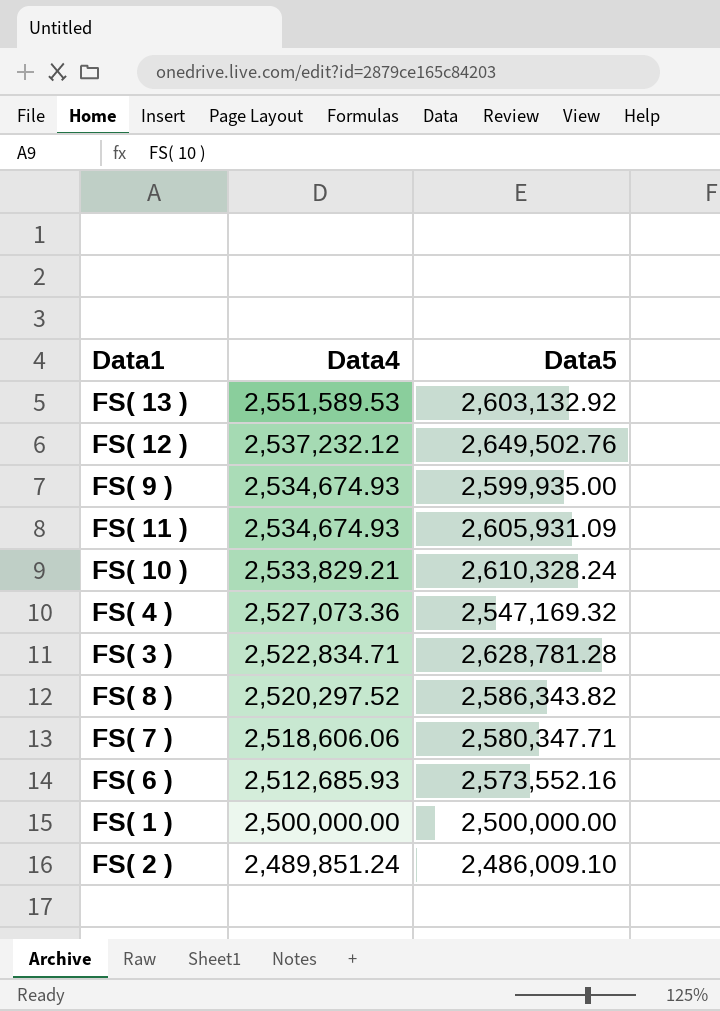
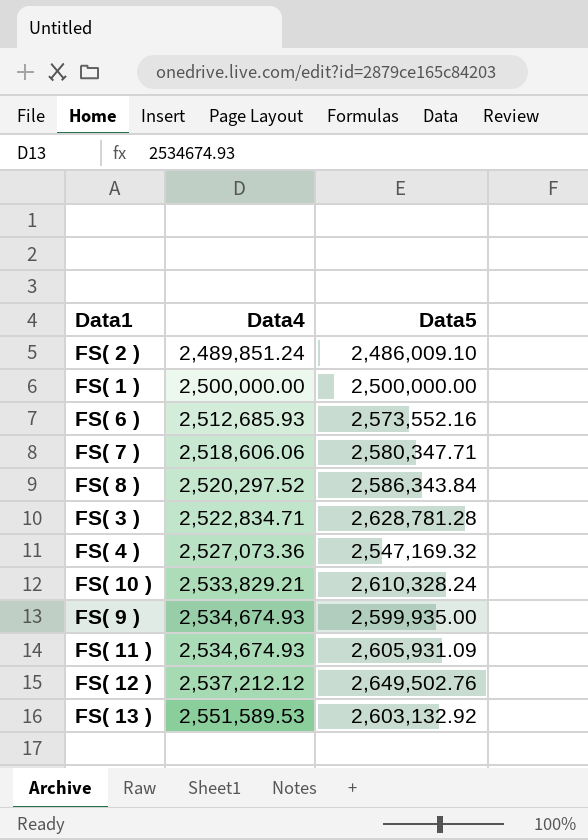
row order: Data4 descending -> Data4 ascending
FS( 8 ) | Data5: 2,586,343.82 -> 2,586,343.84
FS( 12 ) | Data4: 2,537,232.12 -> 2,537,212.12

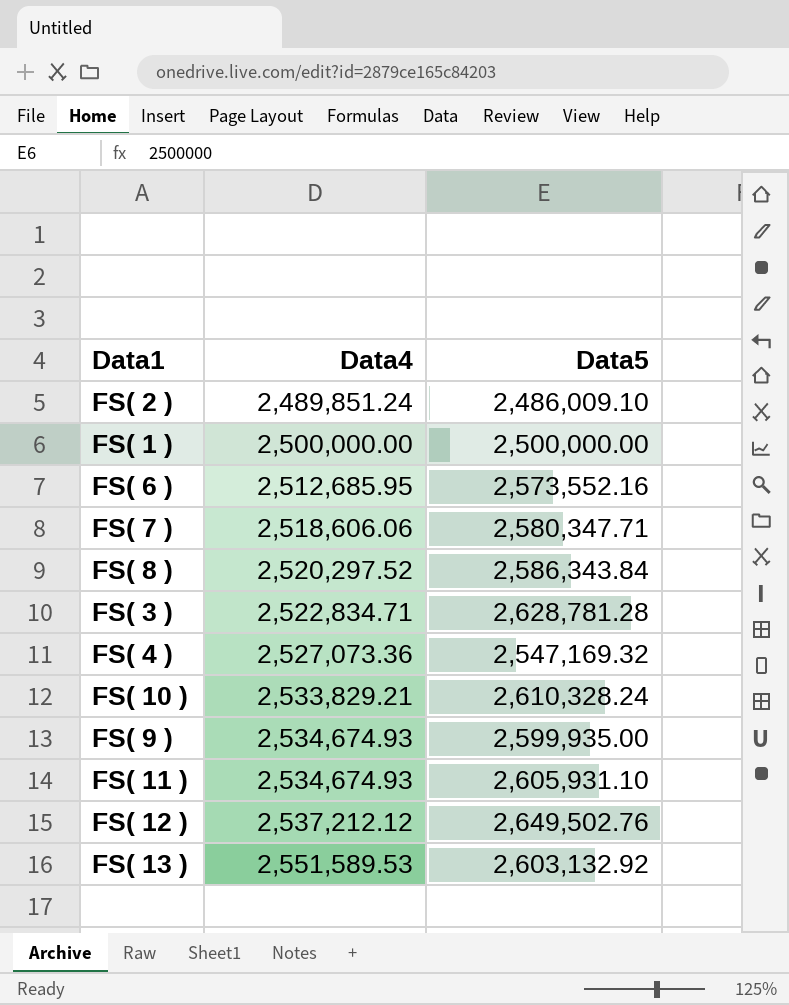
FS( 6 ) | Data4: 2,512,685.93 -> 2,512,685.95
FS( 11 ) | Data5: 2,605,931.09 -> 2,605,931.10

